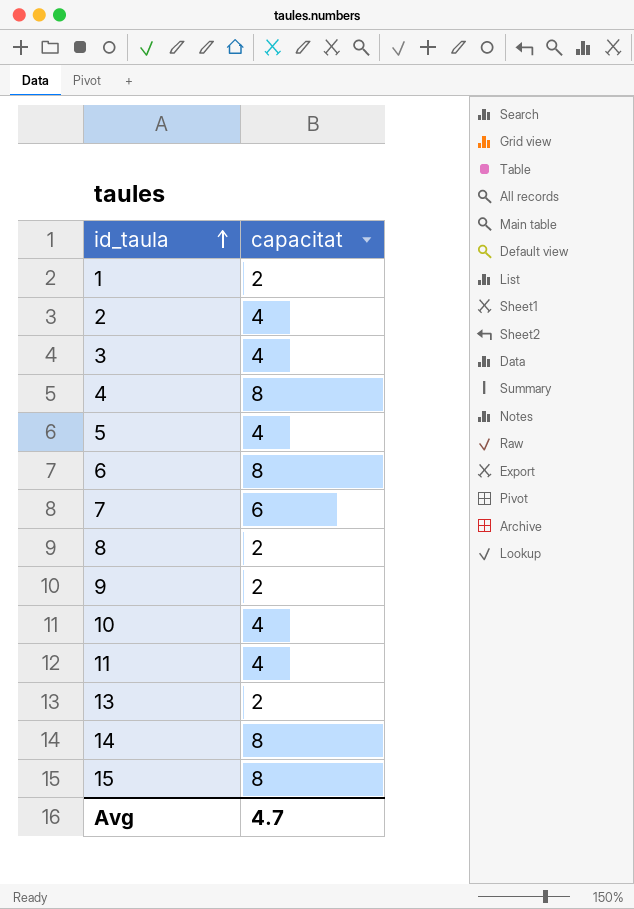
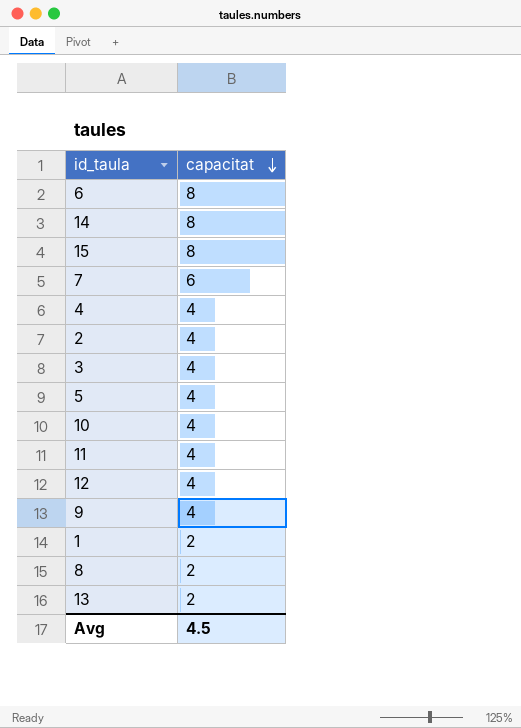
row order: id_taula ascending -> capacitat descending
4 | capacitat: 8 -> 4
row 12: none -> 4
9 | capacitat: 2 -> 4
Avg | capacitat: 4.7 -> 4.5

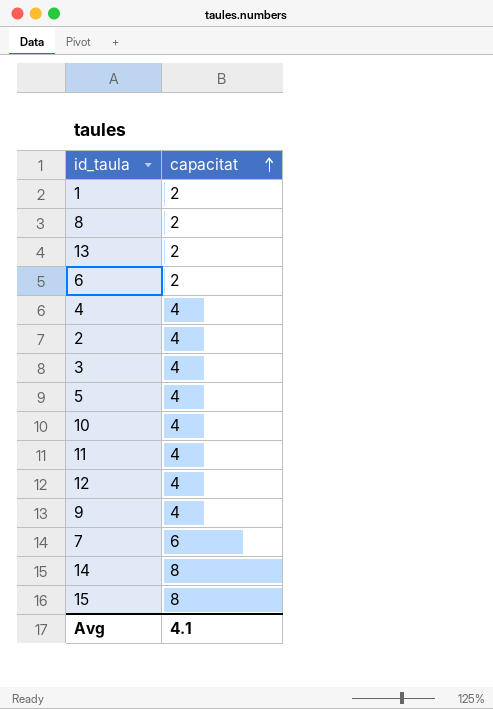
row order: capacitat descending -> capacitat ascending
6 | capacitat: 8 -> 2
Avg | capacitat: 4.5 -> 4.1

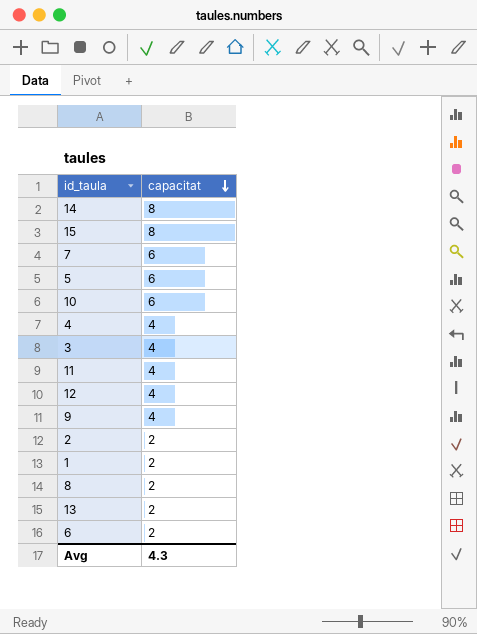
row order: capacitat ascending -> capacitat descending
5 | capacitat: 4 -> 6
10 | capacitat: 4 -> 6
2 | capacitat: 4 -> 2
Avg | capacitat: 4.1 -> 4.3

